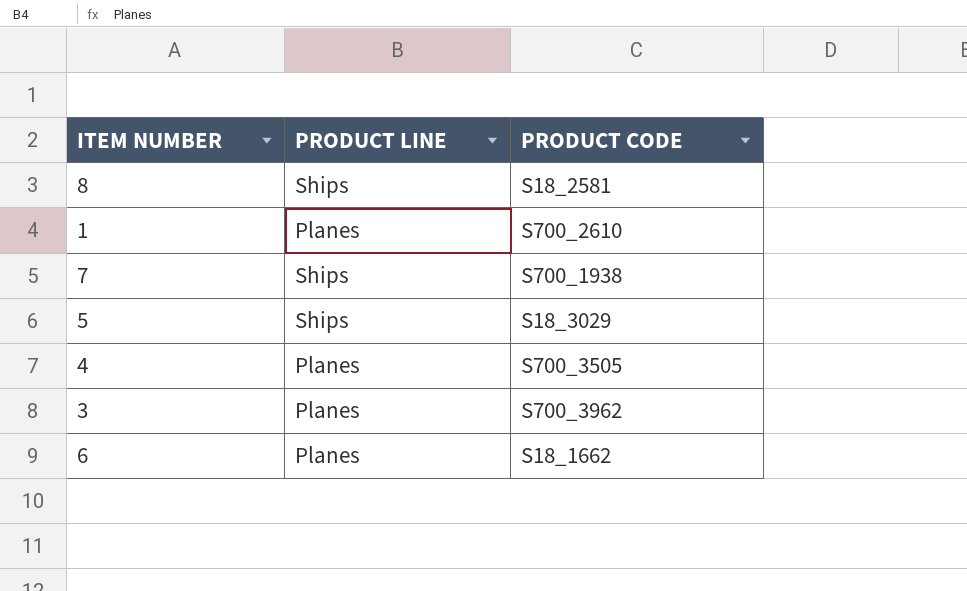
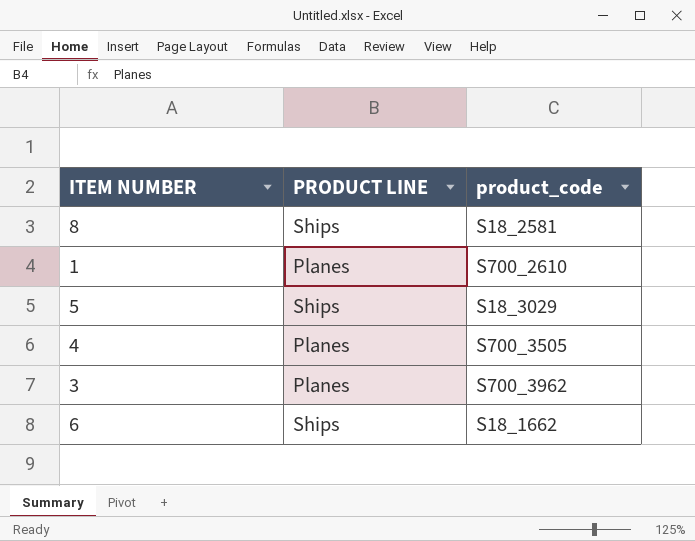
column name: PRODUCT CODE -> product_code
row 7: Ships | S700_1938 -> none
6 | PRODUCT LINE: Planes -> Ships

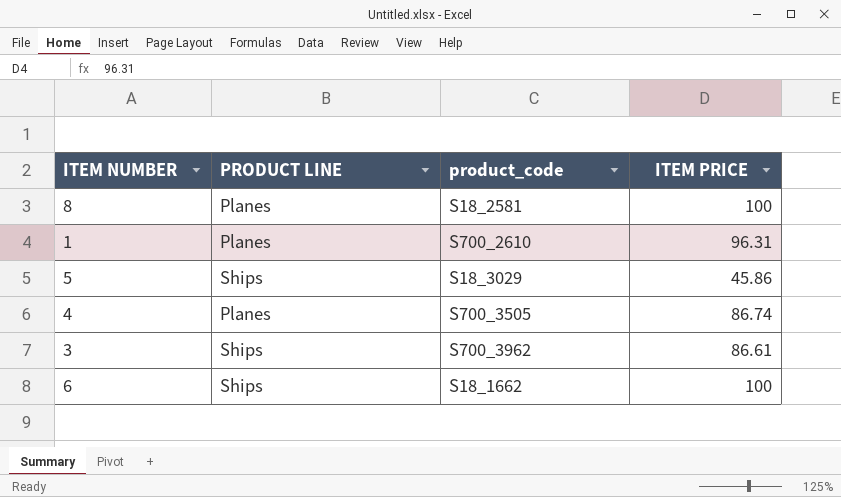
column ITEM PRICE | position: none -> 4
8 | PRODUCT LINE: Ships -> Planes
3 | PRODUCT LINE: Planes -> Ships

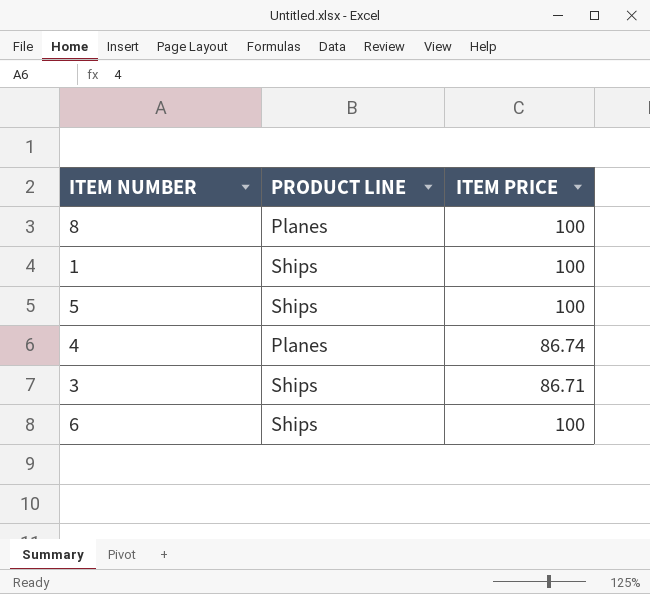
column product_code | position: 3 -> none
1 | PRODUCT LINE: Planes -> Ships
1 | ITEM PRICE: 96.31 -> 100
5 | ITEM PRICE: 45.86 -> 100
3 | ITEM PRICE: 86.61 -> 86.71

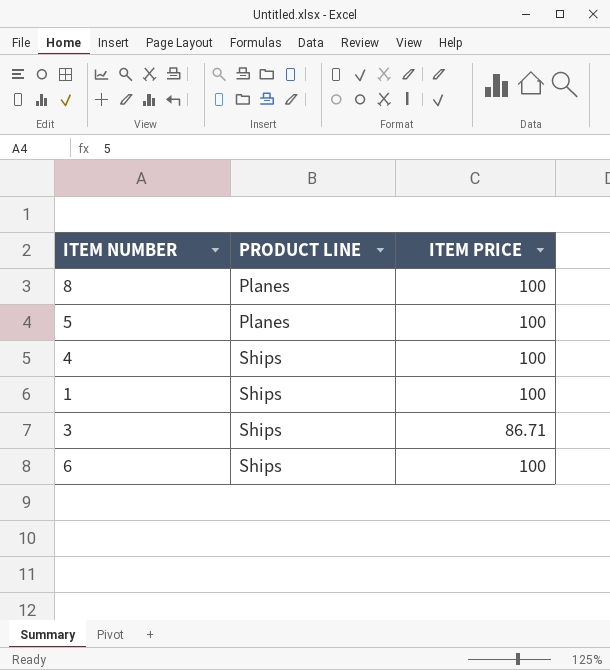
row order: none -> PRODUCT LINE ascending
5 | PRODUCT LINE: Ships -> Planes
4 | PRODUCT LINE: Planes -> Ships
4 | ITEM PRICE: 86.74 -> 100

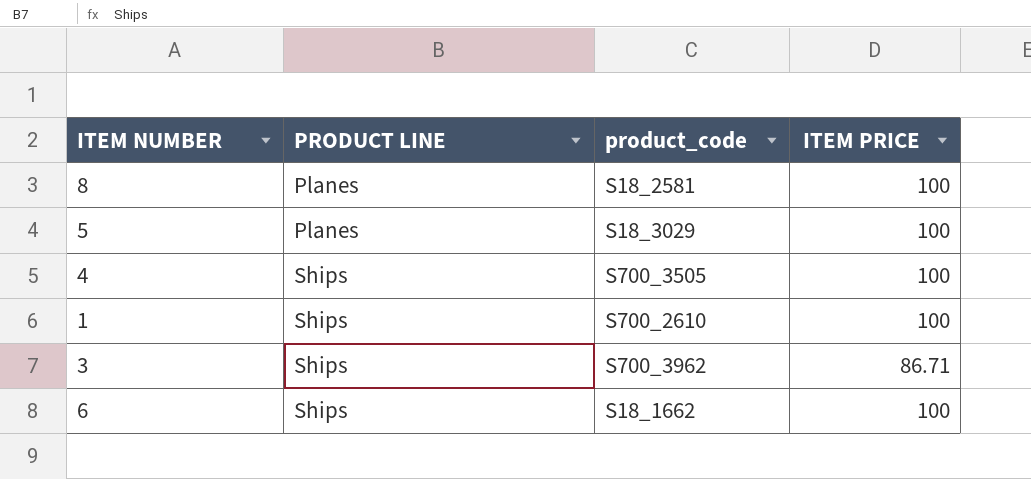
column product_code | position: none -> 3

